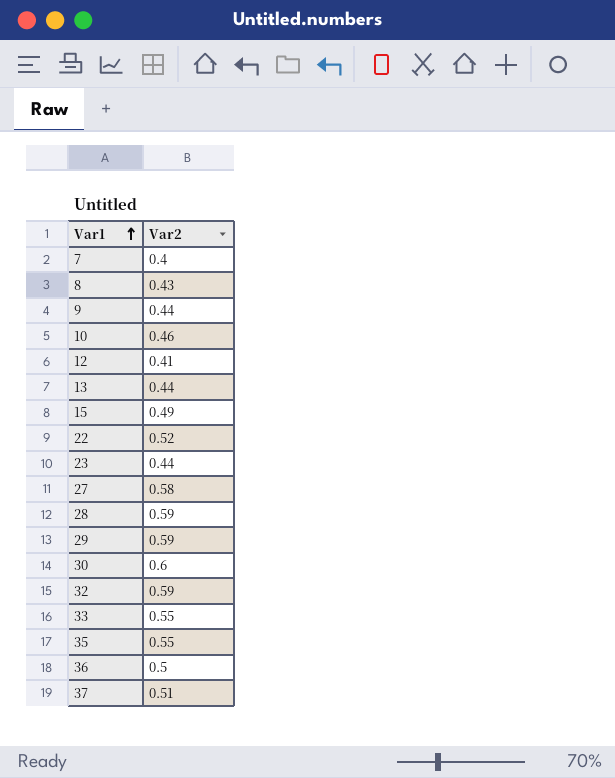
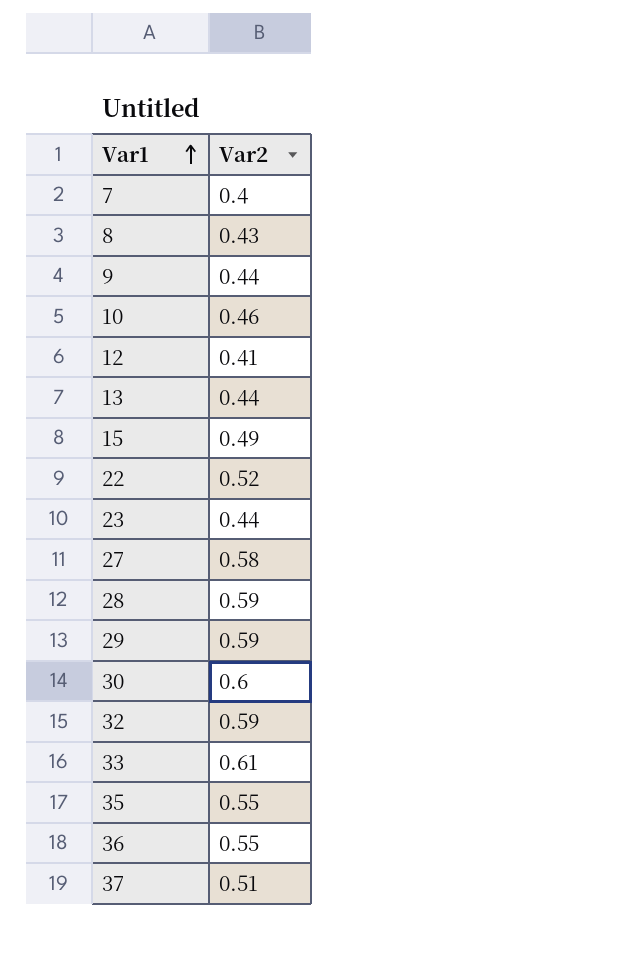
33 | Var2: 0.55 -> 0.61
36 | Var2: 0.5 -> 0.55

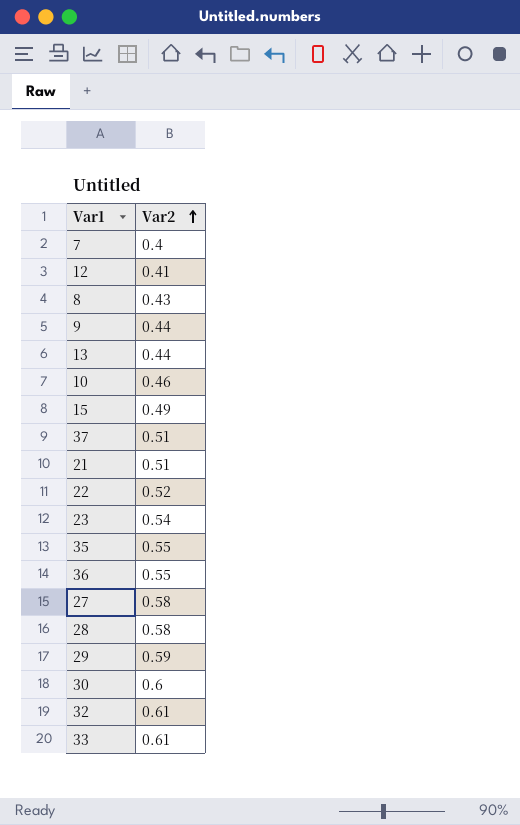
row order: Var1 ascending -> Var2 ascending
row 21: none -> 0.51
23 | Var2: 0.44 -> 0.54
28 | Var2: 0.59 -> 0.58
32 | Var2: 0.59 -> 0.61

